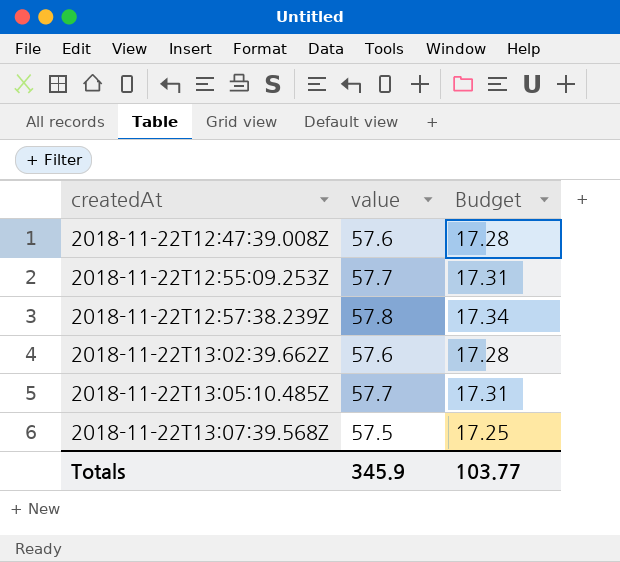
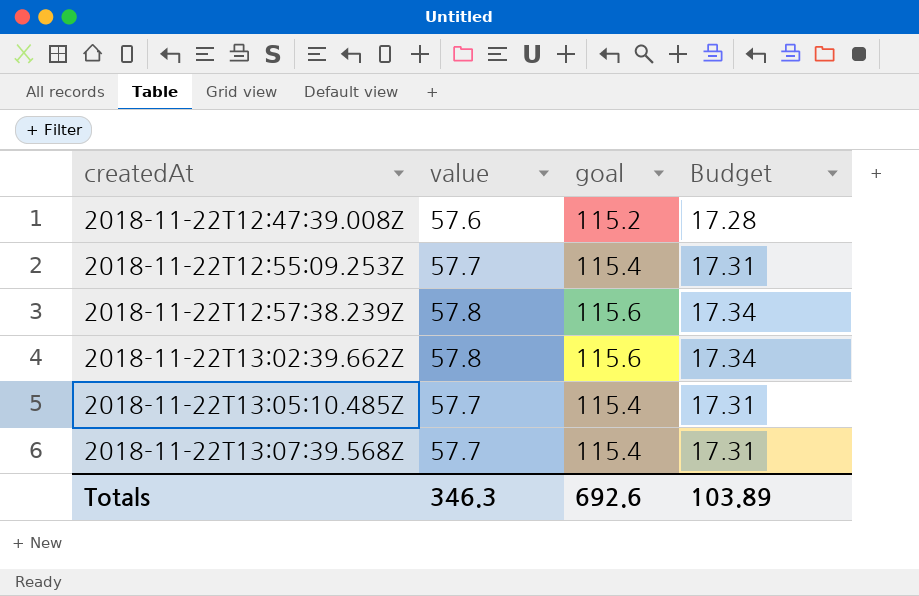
column goal | formula: none -> [value] * 2
2018-11-22T13:02:39.662Z | value: 57.6 -> 57.8
2018-11-22T13:02:39.662Z | Budget: 17.28 -> 17.34
2018-11-22T13:07:39.568Z | value: 57.5 -> 57.7
2018-11-22T13:07:39.568Z | Budget: 17.25 -> 17.31
Totals | value: 345.9 -> 346.3
Totals | Budget: 103.77 -> 103.89

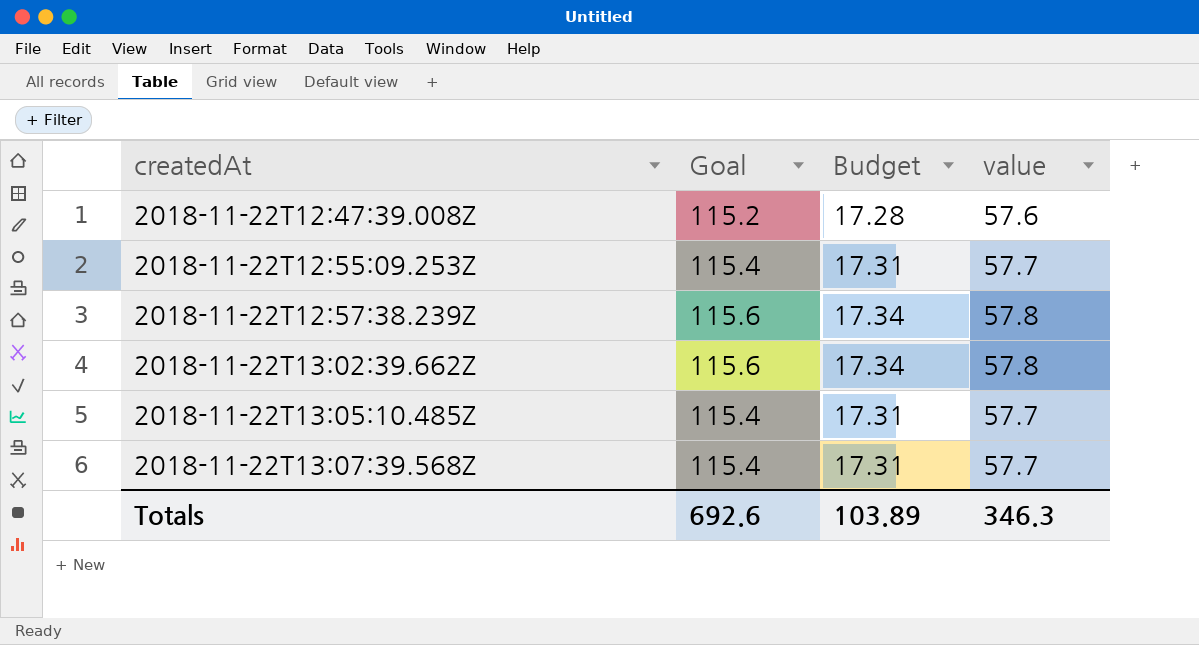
column name: goal -> Goal
column value | position: 2 -> 4

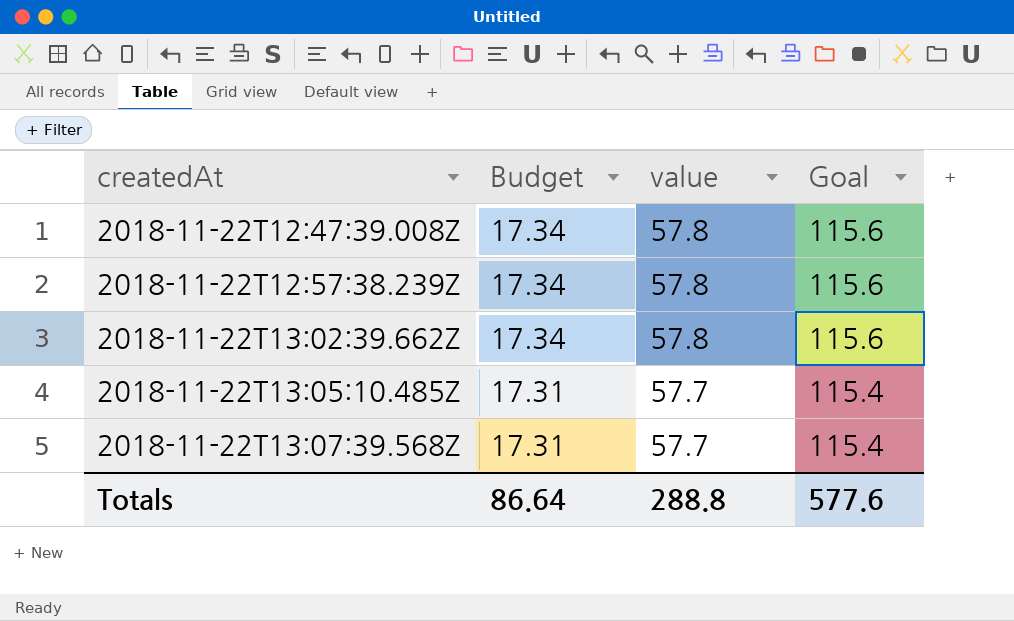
column Goal | position: 2 -> 4
row 2018-11-22T12:55:09.253Z: 115.4 | 17.31 | 57.7 -> none
2018-11-22T12:47:39.008Z | Budget: 17.28 -> 17.34
2018-11-22T12:47:39.008Z | value: 57.6 -> 57.8
2018-11-22T12:47:39.008Z | Goal: 115.2 -> 115.6
Totals | Budget: 103.89 -> 86.64
Totals | value: 346.3 -> 288.8
Totals | Goal: 692.6 -> 577.6

